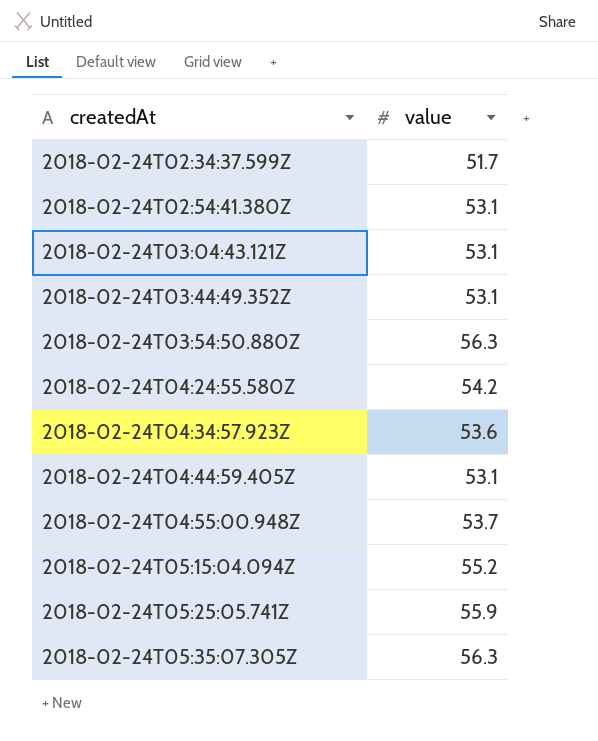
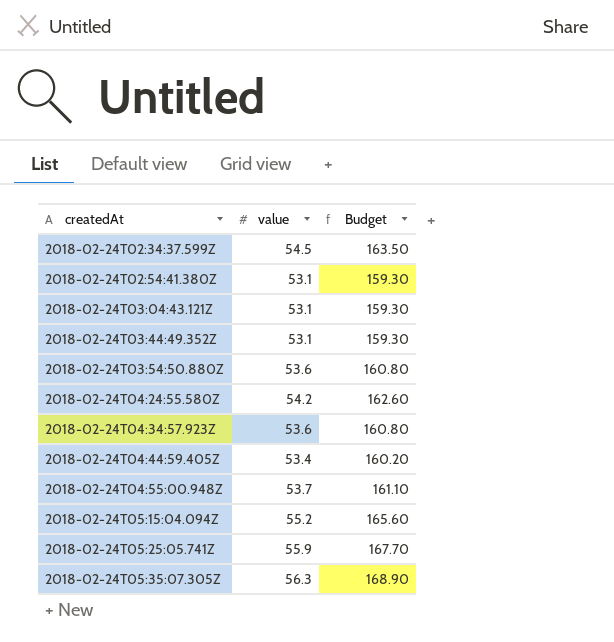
column Budget | formula: none -> [value] * 3
2018-02-24T02:34:37.599Z | value: 51.7 -> 54.5
2018-02-24T03:54:50.880Z | value: 56.3 -> 53.6
2018-02-24T04:44:59.405Z | value: 53.1 -> 53.4

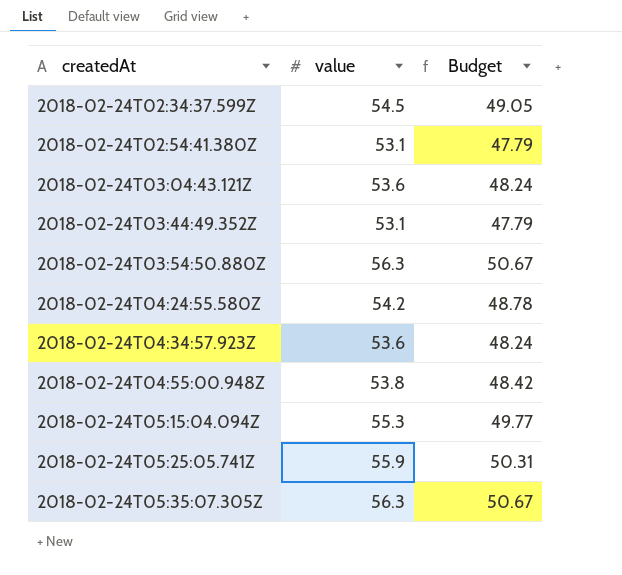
column Budget | formula: [value] * 3 -> [value] * 0.9
row 2018-02-24T04:44:59.405Z: 53.4 | 160.20 -> none
2018-02-24T03:04:43.121Z | value: 53.1 -> 53.6
2018-02-24T03:54:50.880Z | value: 53.6 -> 56.3
2018-02-24T04:55:00.948Z | value: 53.7 -> 53.8
2018-02-24T05:15:04.094Z | value: 55.2 -> 55.3

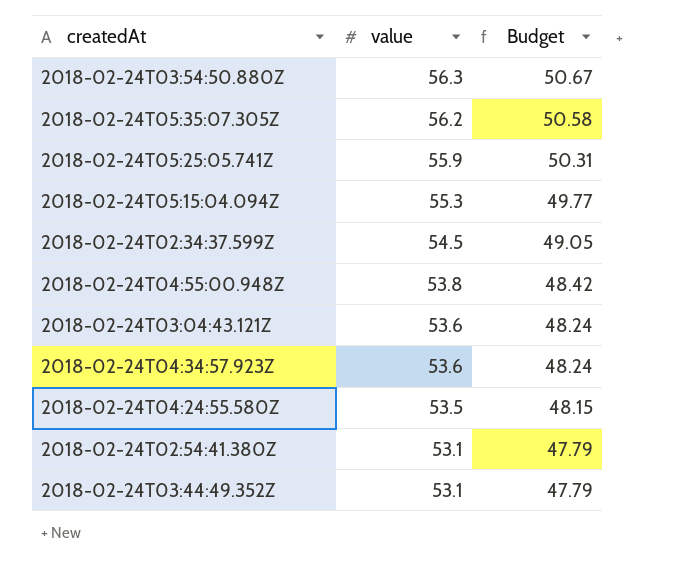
row order: createdAt ascending -> value descending
2018-02-24T05:35:07.305Z | value: 56.3 -> 56.2
2018-02-24T05:35:07.305Z | Budget: 50.67 -> 50.58
2018-02-24T04:24:55.580Z | value: 54.2 -> 53.5
2018-02-24T04:24:55.580Z | Budget: 48.78 -> 48.15

